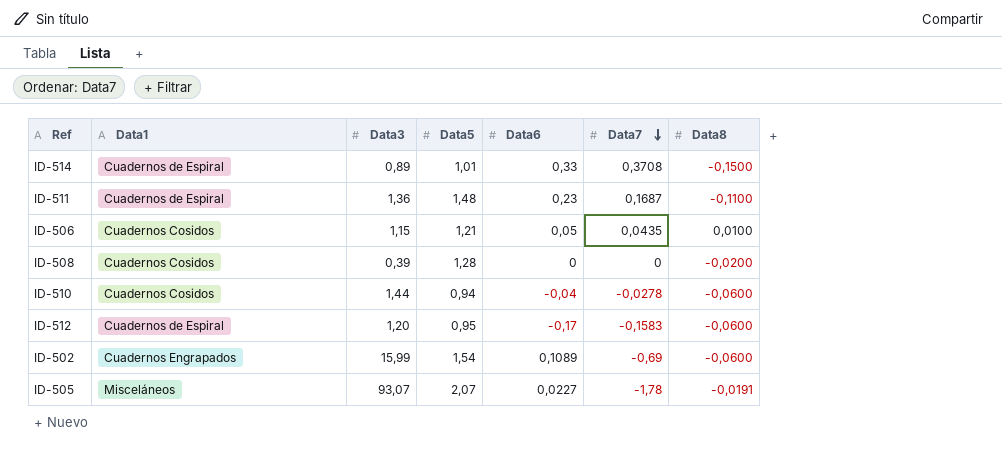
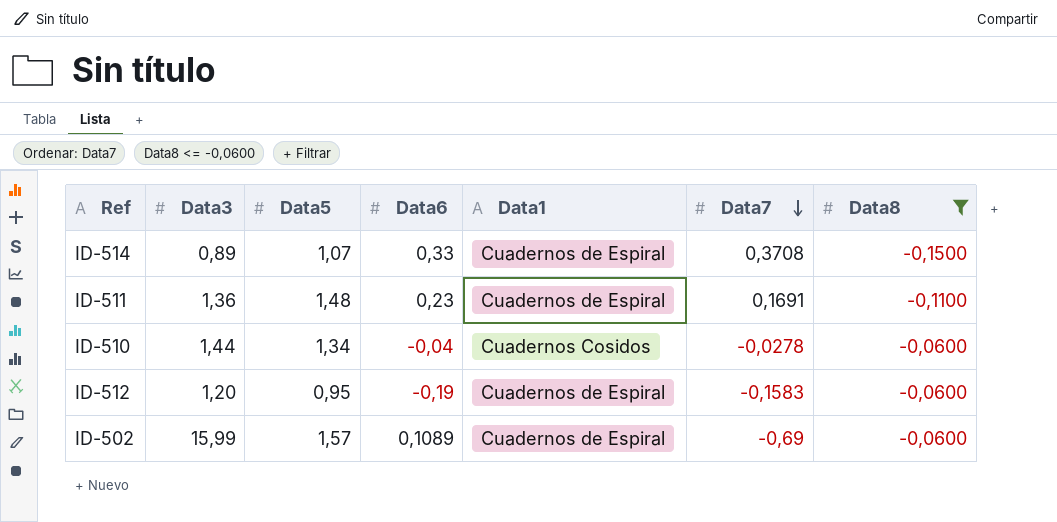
filter: none -> Data8 <= -0,0600
column Data1 | position: 2 -> 5
ID-514 | Data5: 1,01 -> 1,07
ID-511 | Data7: 0,1687 -> 0,1691
ID-510 | Data5: 0,94 -> 1,34
ID-512 | Data6: -0,17 -> -0,19
ID-502 | Data5: 1,54 -> 1,57
ID-502 | Data1: Cuadernos Engrapados -> Cuadernos de Espiral

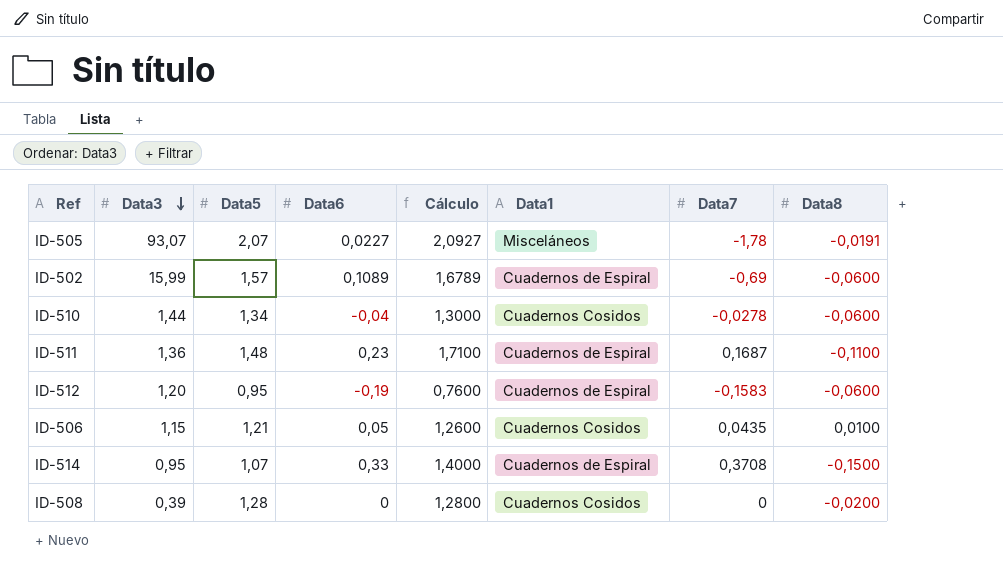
filter: Data8 <= -0,0600 -> none
row order: Data7 descending -> Data3 descending
column Cálculo | formula: none -> [Data5] + [Data6]
ID-511 | Data7: 0,1691 -> 0,1687
ID-514 | Data3: 0,89 -> 0,95

